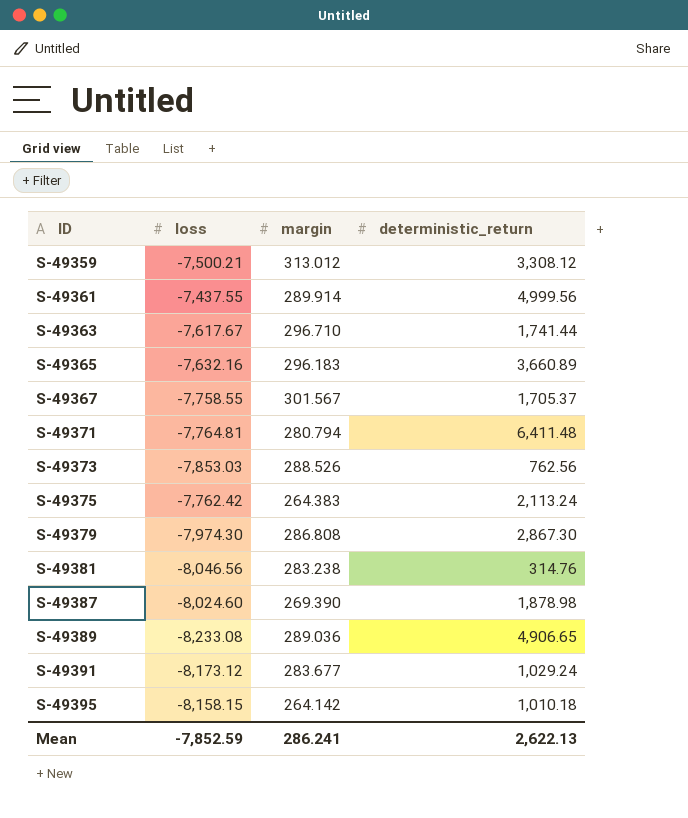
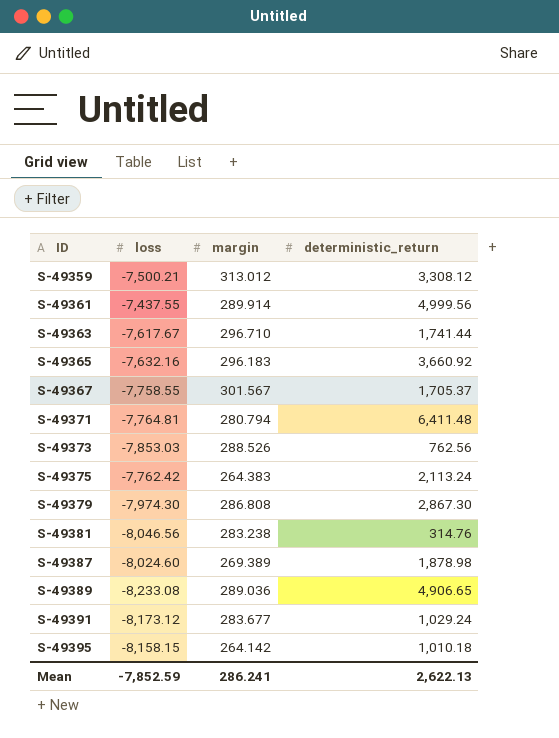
S-49365 | deterministic_return: 3,660.89 -> 3,660.92
S-49387 | margin: 269.390 -> 269.389

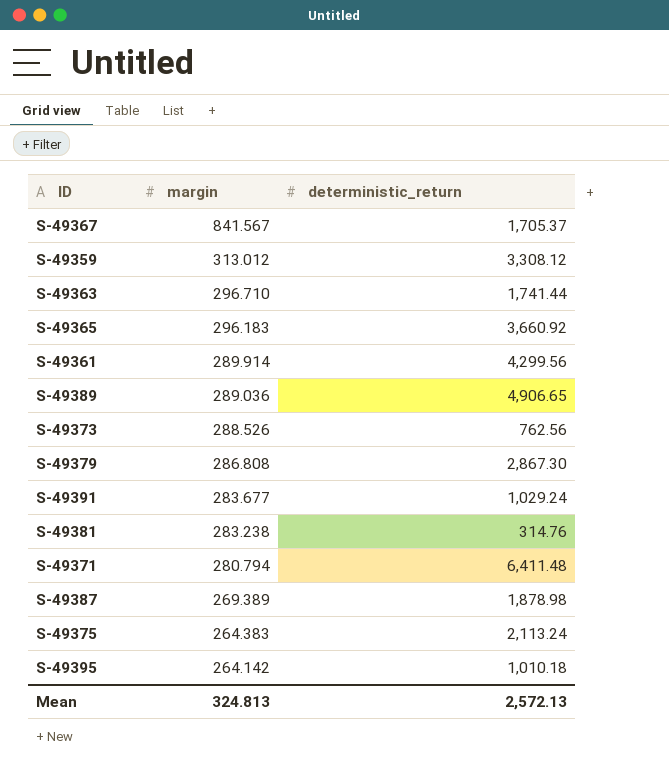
row order: ID ascending -> margin descending
column loss | position: 2 -> none
S-49367 | margin: 301.567 -> 841.567
S-49361 | deterministic_return: 4,999.56 -> 4,299.56
Mean | margin: 286.241 -> 324.813
Mean | deterministic_return: 2,622.13 -> 2,572.13

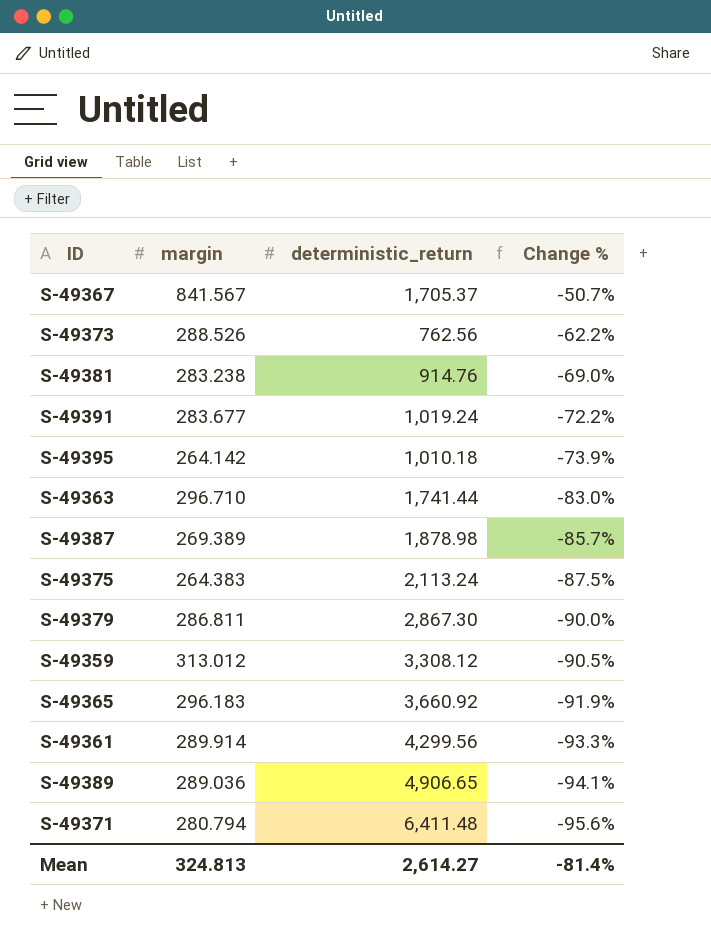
row order: margin descending -> Change % descending
column Change % | formula: none -> ([margin] - [deterministic_return]) / [deterministic_return]
S-49381 | deterministic_return: 314.76 -> 914.76
S-49391 | deterministic_return: 1,029.24 -> 1,019.24
S-49379 | margin: 286.808 -> 286.811
Mean | deterministic_return: 2,572.13 -> 2,614.27

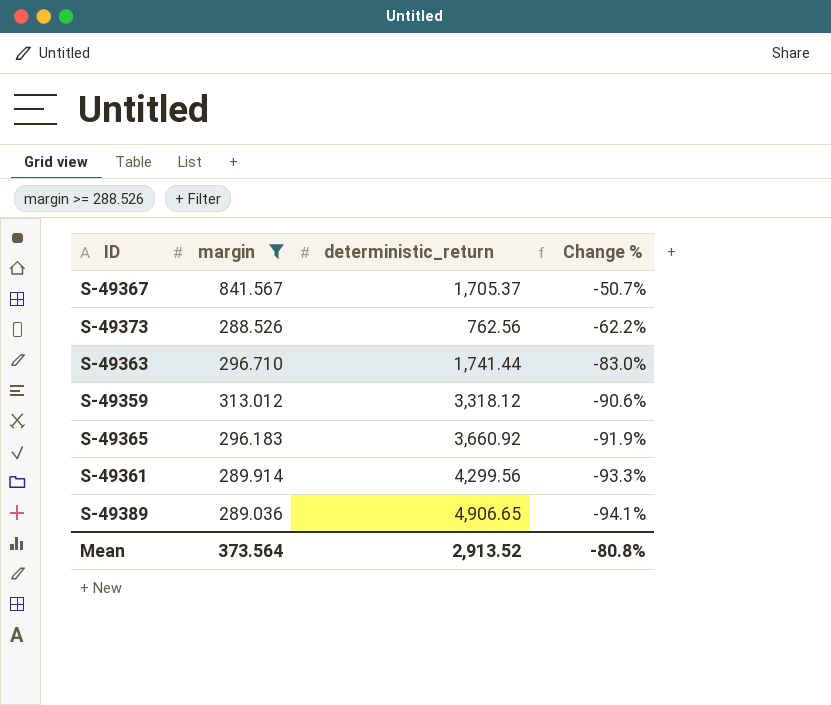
filter: none -> margin >= 288.526
S-49359 | deterministic_return: 3,308.12 -> 3,318.12
S-49359 | Change %: -90.5% -> -90.6%
Mean | margin: 324.813 -> 373.564
Mean | deterministic_return: 2,614.27 -> 2,913.52
Mean | Change %: -81.4% -> -80.8%

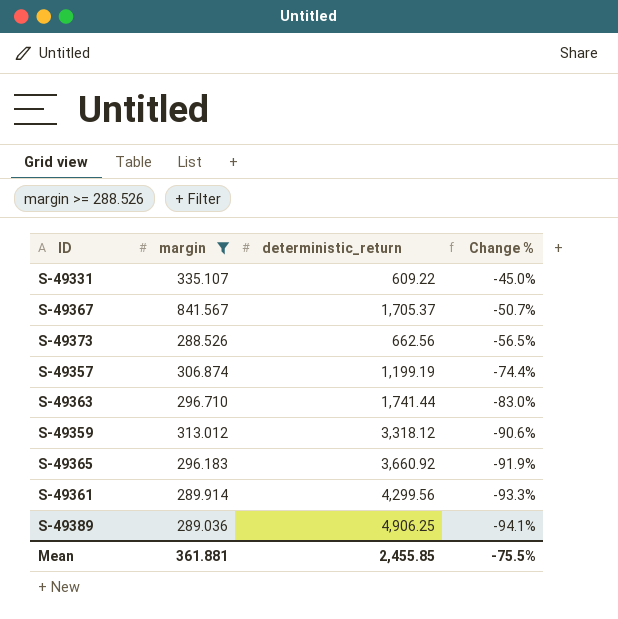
row S-49331: none -> 335.107 | 609.22 | -45.0%
S-49373 | deterministic_return: 762.56 -> 662.56
S-49373 | Change %: -62.2% -> -56.5%
row S-49357: none -> 306.874 | 1,199.19 | -74.4%
S-49389 | deterministic_return: 4,906.65 -> 4,906.25
Mean | margin: 373.564 -> 361.881
Mean | deterministic_return: 2,913.52 -> 2,455.85
Mean | Change %: -80.8% -> -75.5%

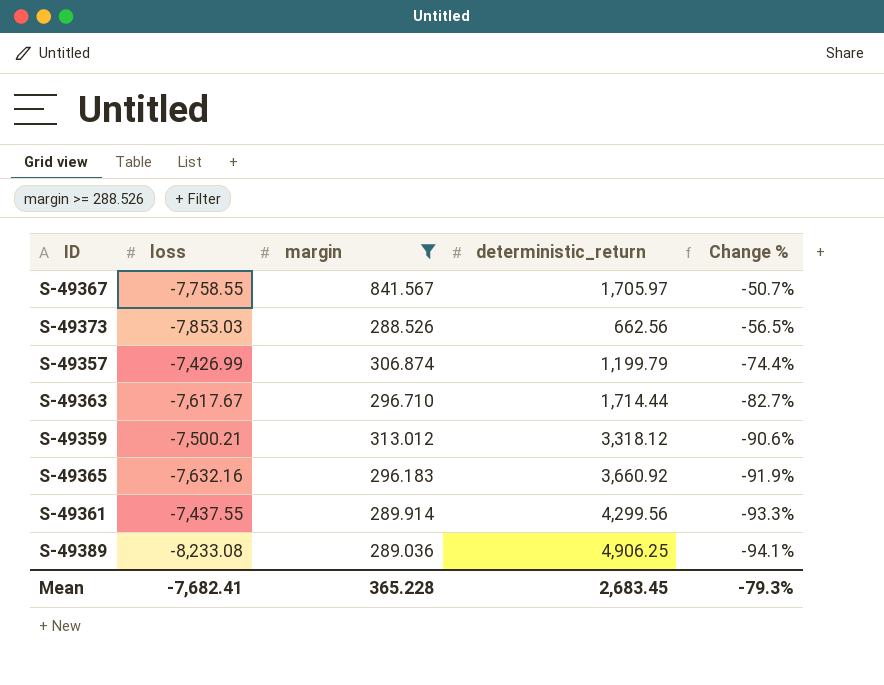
column loss | position: none -> 2
row S-49331: 335.107 | 609.22 | -45.0% -> none
S-49367 | deterministic_return: 1,705.37 -> 1,705.97
S-49357 | deterministic_return: 1,199.19 -> 1,199.79
S-49363 | deterministic_return: 1,741.44 -> 1,714.44
S-49363 | Change %: -83.0% -> -82.7%
Mean | margin: 361.881 -> 365.228
Mean | deterministic_return: 2,455.85 -> 2,683.45
Mean | Change %: -75.5% -> -79.3%

